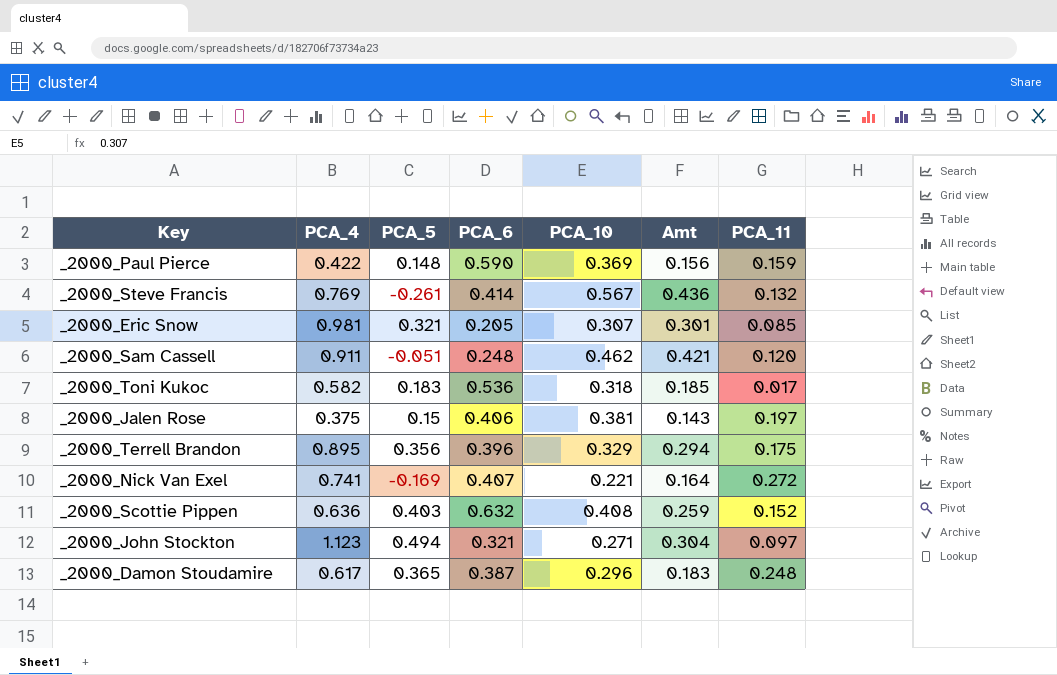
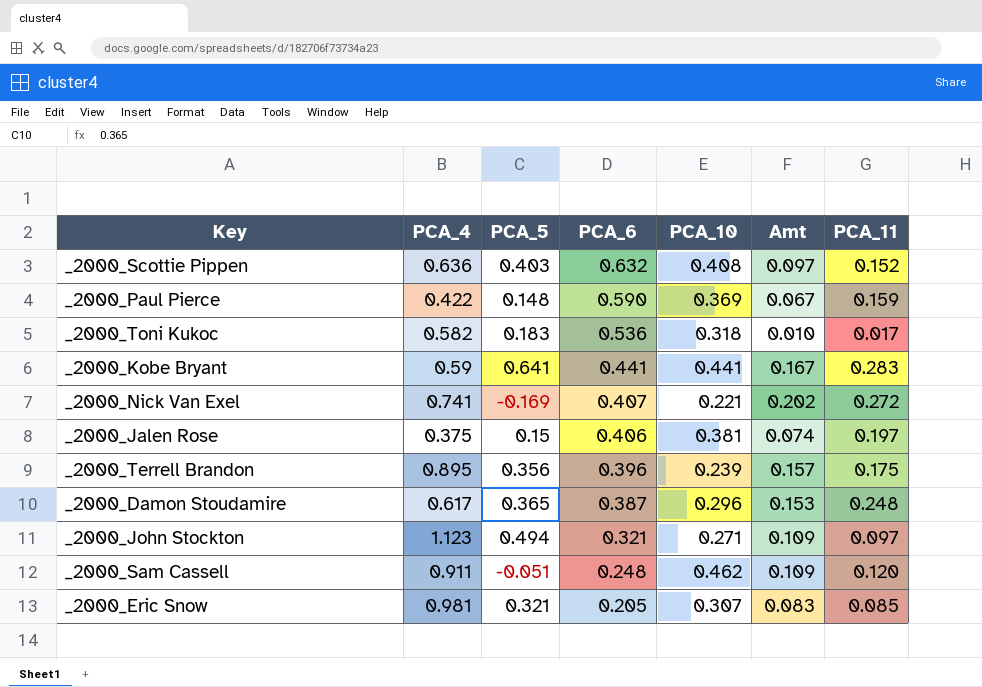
row order: none -> PCA_6 descending
column Amt | formula: [PCA_4] * [PCA_10] -> [PCA_4] * [PCA_11]
row _2000_Steve Francis: 0.769 | -0.261 | 0.414 | 0.567 | 0.436 | 0.132 -> none
row _2000_Kobe Bryant: none -> 0.59 | 0.641 | 0.441 | 0.441 | 0.167 | 0.283
_2000_Terrell Brandon | PCA_10: 0.329 -> 0.239

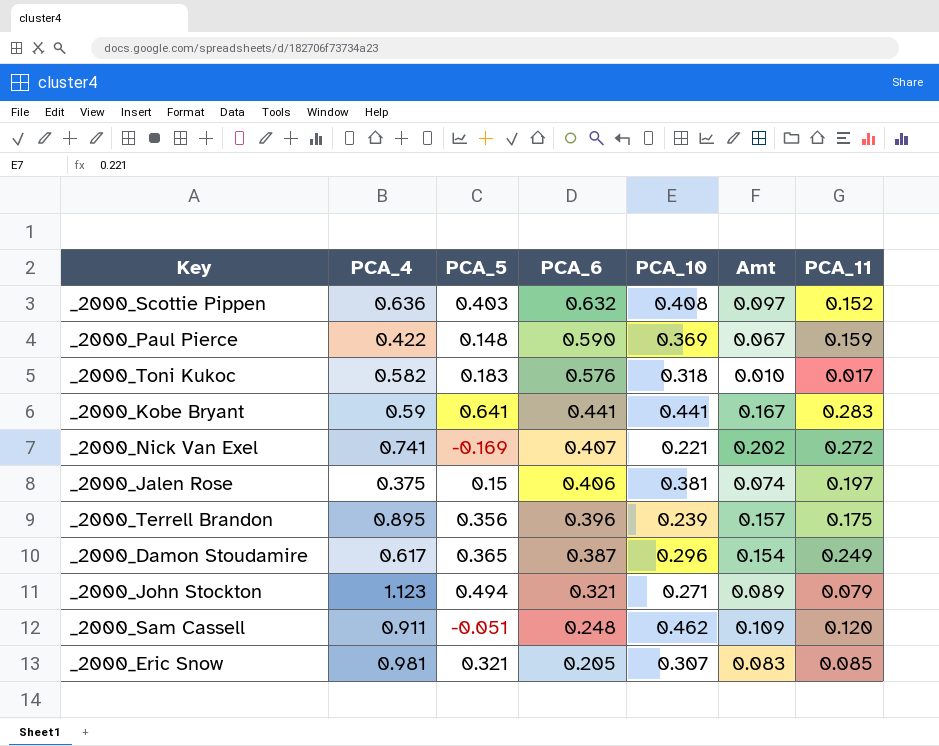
_2000_Toni Kukoc | PCA_6: 0.536 -> 0.576
_2000_Damon Stoudamire | Amt: 0.153 -> 0.154
_2000_Damon Stoudamire | PCA_11: 0.248 -> 0.249
_2000_John Stockton | Amt: 0.109 -> 0.089
_2000_John Stockton | PCA_11: 0.097 -> 0.079

